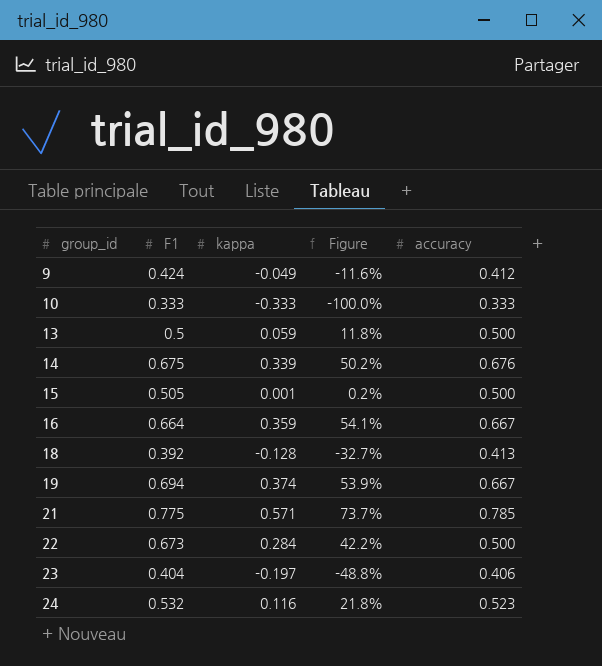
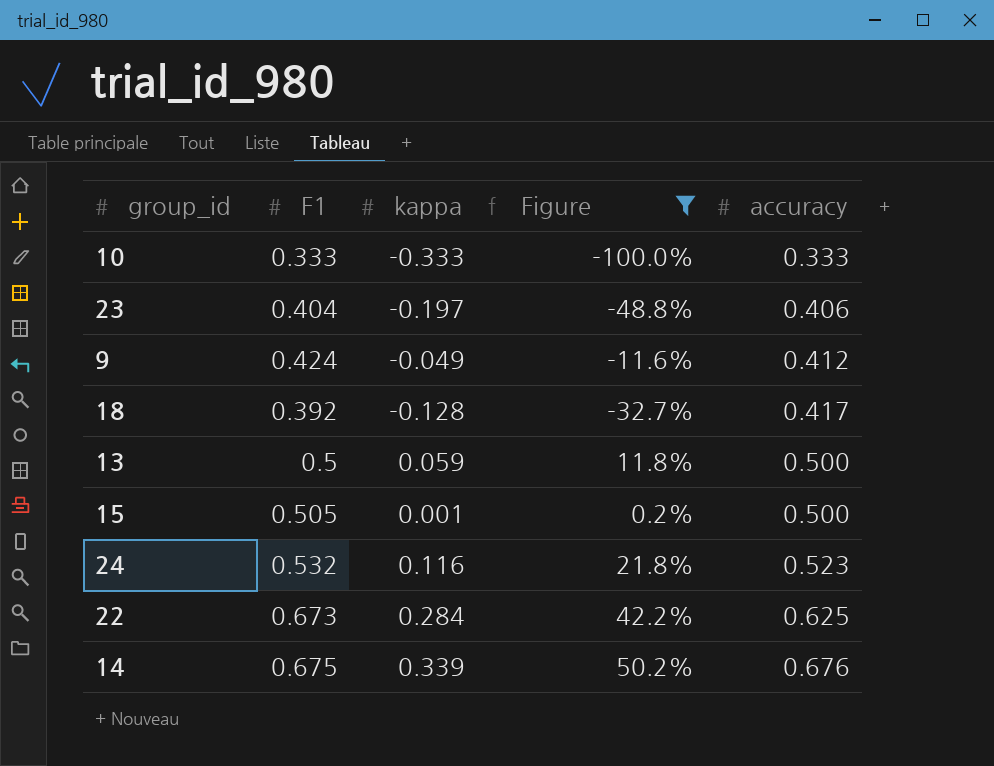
filter: none -> Figure <= 50.2%
row order: group_id ascending -> accuracy ascending
18 | accuracy: 0.413 -> 0.417
22 | accuracy: 0.500 -> 0.625

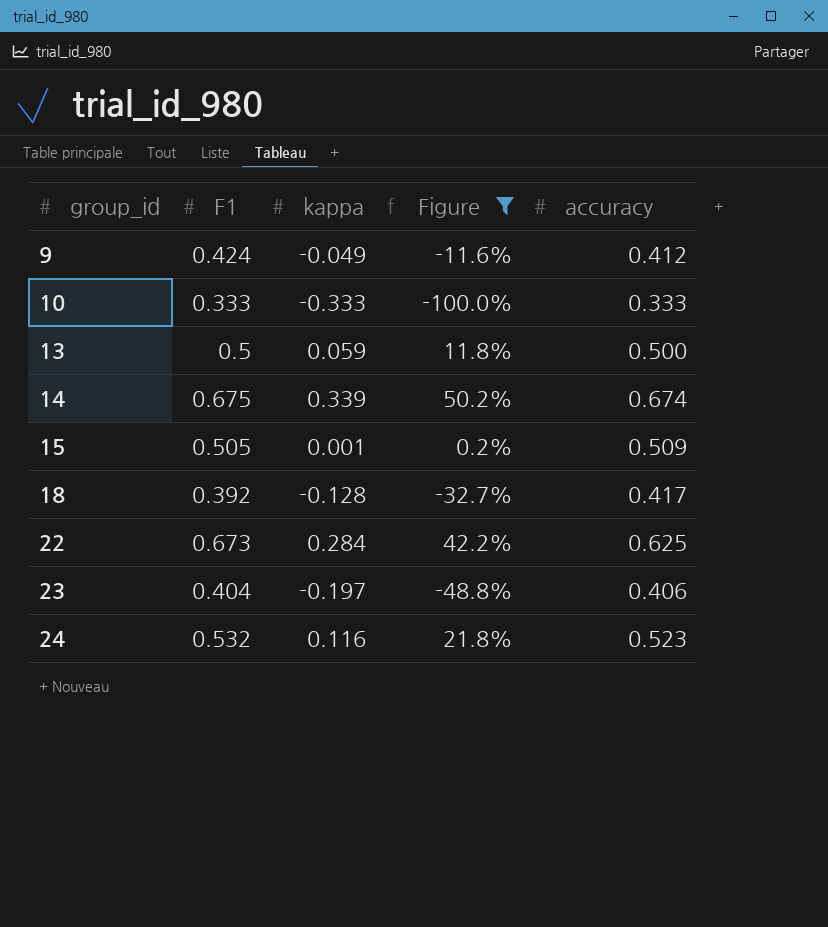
row order: accuracy ascending -> group_id ascending
14 | accuracy: 0.676 -> 0.674
15 | accuracy: 0.500 -> 0.509

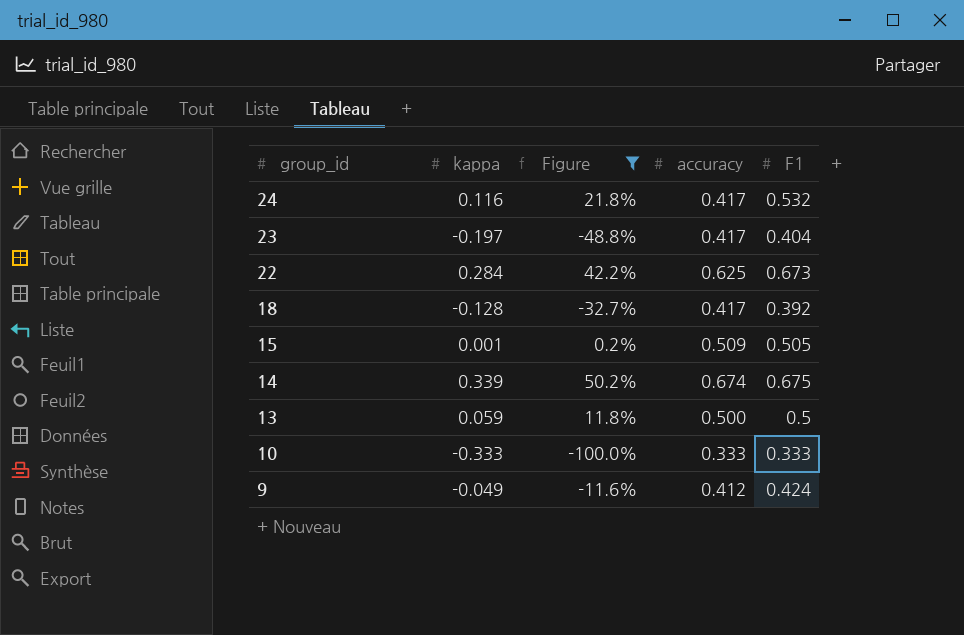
row order: group_id ascending -> group_id descending
column F1 | position: 2 -> 5
24 | accuracy: 0.523 -> 0.417
23 | accuracy: 0.406 -> 0.417

